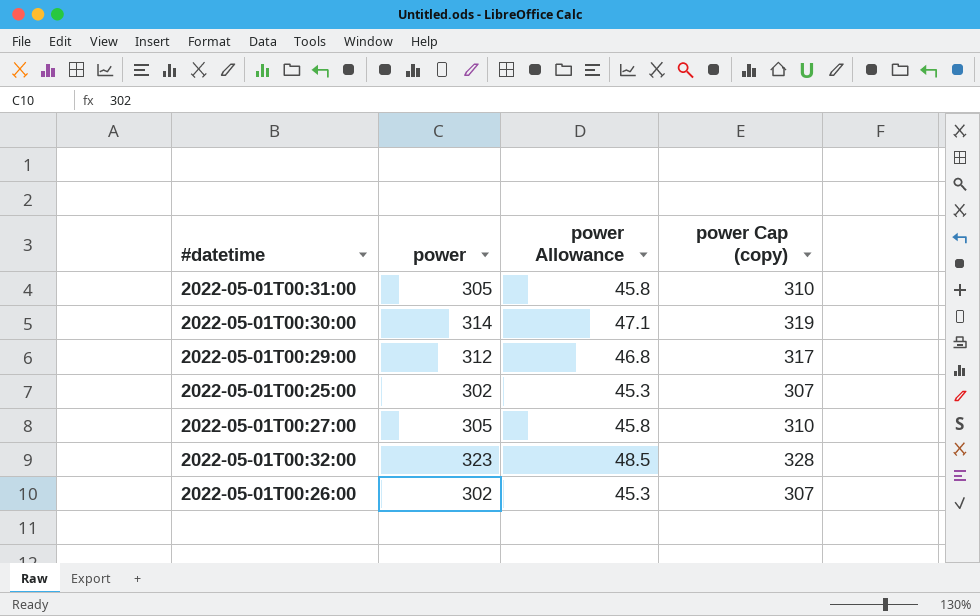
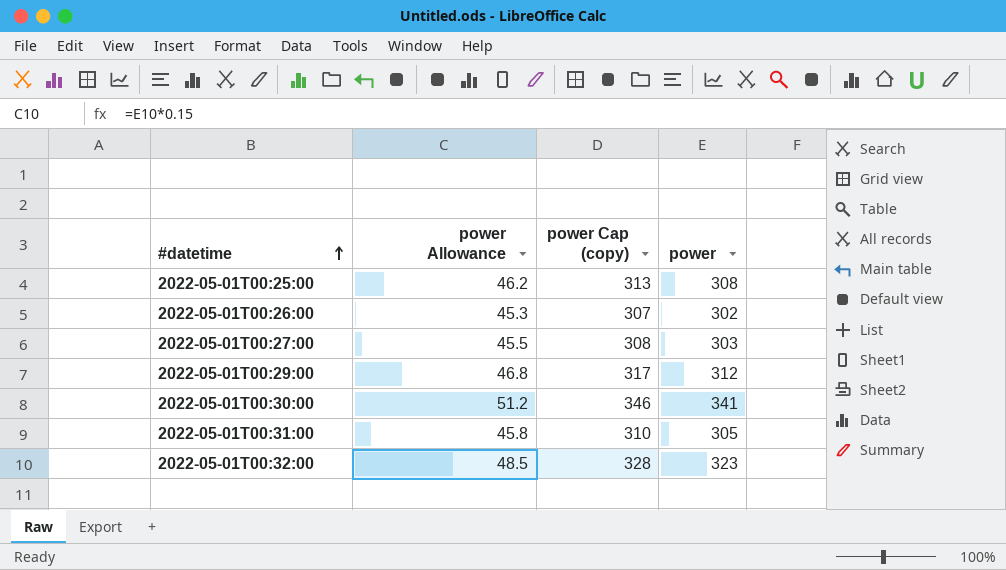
row order: none -> #datetime ascending
column power | position: 2 -> 4
2022-05-01T00:25:00 | power Allowance: 45.3 -> 46.2
2022-05-01T00:25:00 | power Cap (copy): 307 -> 313
2022-05-01T00:25:00 | power: 302 -> 308
2022-05-01T00:27:00 | power Allowance: 45.8 -> 45.5
2022-05-01T00:27:00 | power Cap (copy): 310 -> 308
2022-05-01T00:27:00 | power: 305 -> 303
2022-05-01T00:30:00 | power Allowance: 47.1 -> 51.2
2022-05-01T00:30:00 | power Cap (copy): 319 -> 346
2022-05-01T00:30:00 | power: 314 -> 341

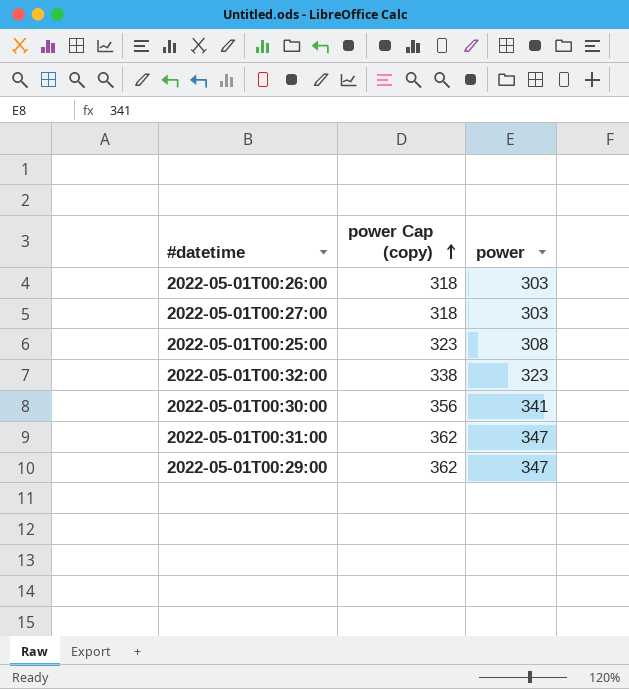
row order: #datetime ascending -> power Cap (copy) ascending
column power Allowance | formula: [power] * 0.15 -> none
column power Cap (copy) | formula: [power] + 5 -> [power] + 15
2022-05-01T00:26:00 | power: 302 -> 303
2022-05-01T00:31:00 | power: 305 -> 347
2022-05-01T00:29:00 | power: 312 -> 347

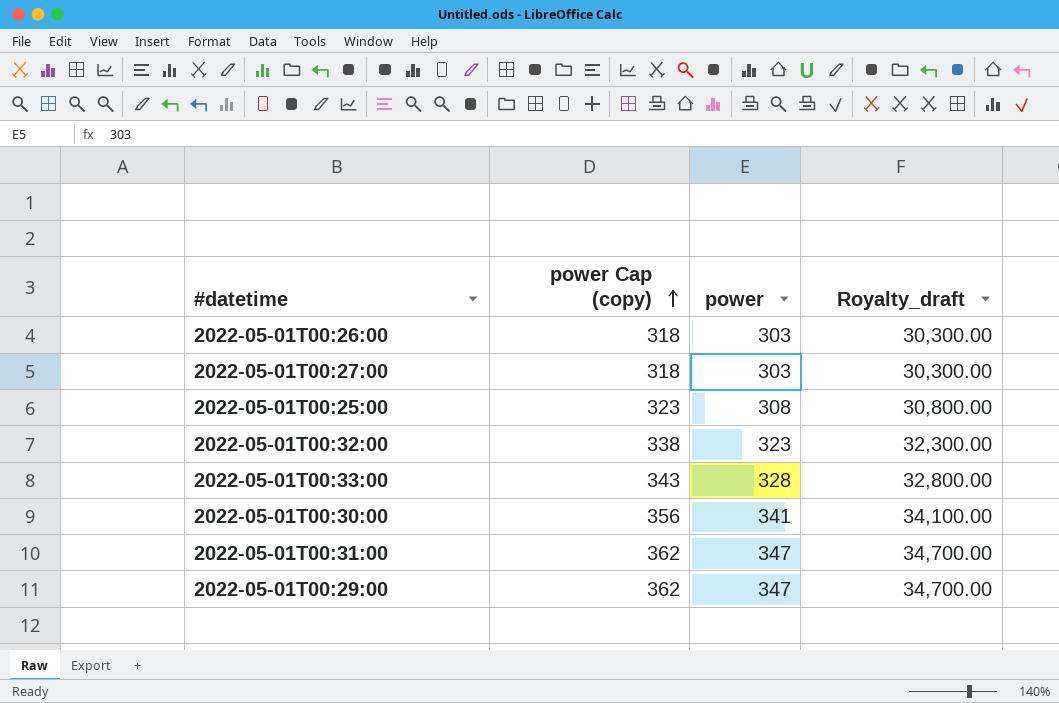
column Royalty_draft | formula: none -> [power] * 100
row 2022-05-01T00:33:00: none -> 343 | 328 | 32,800.00

